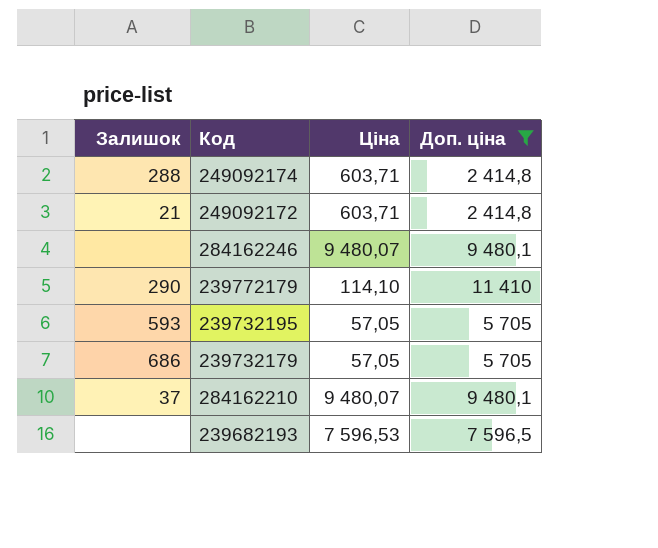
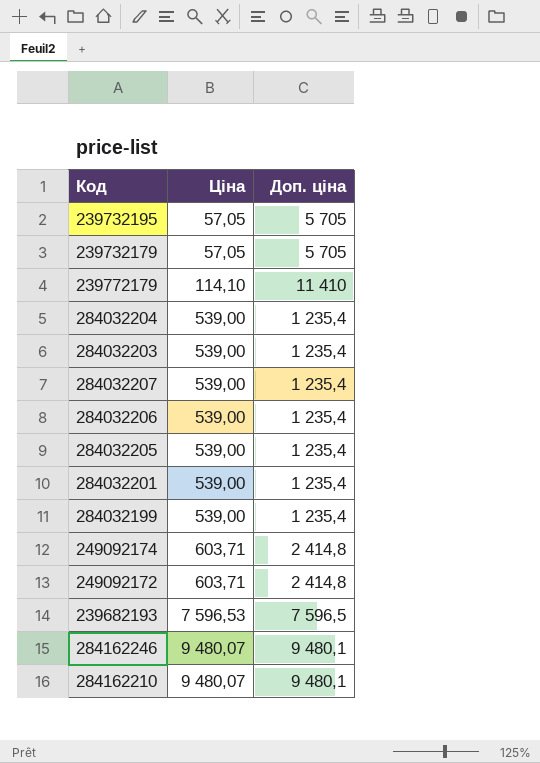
filter: Доп. ціна != 1 235,4 -> none
row order: none -> Ціна ascending
column Залишок | position: 1 -> none

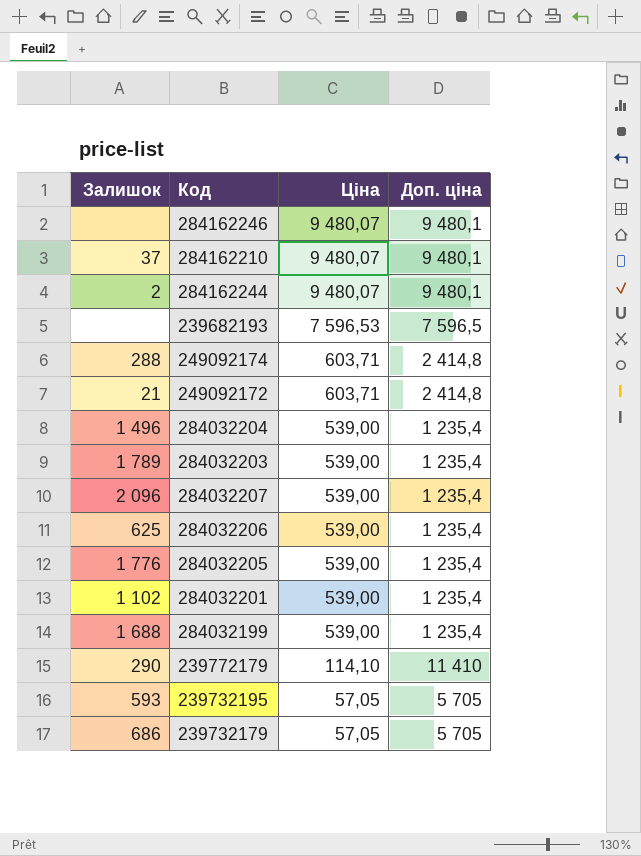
row order: Ціна ascending -> Ціна descending
column Залишок | position: none -> 1
row 284162244: none -> 2 | 9 480,07 | 9 480,1

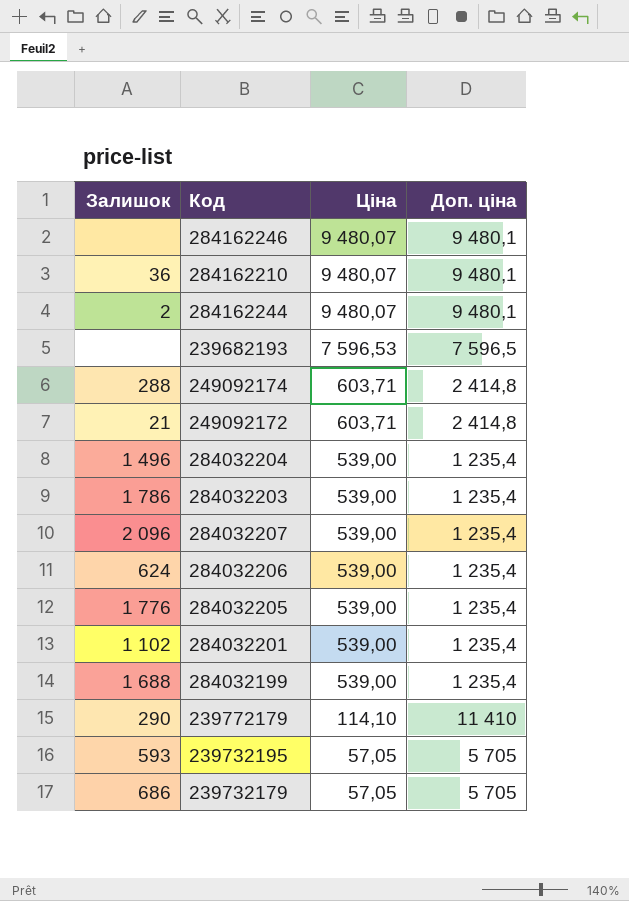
284162210 | Залишок: 37 -> 36
284032203 | Залишок: 1 789 -> 1 786
284032206 | Залишок: 625 -> 624

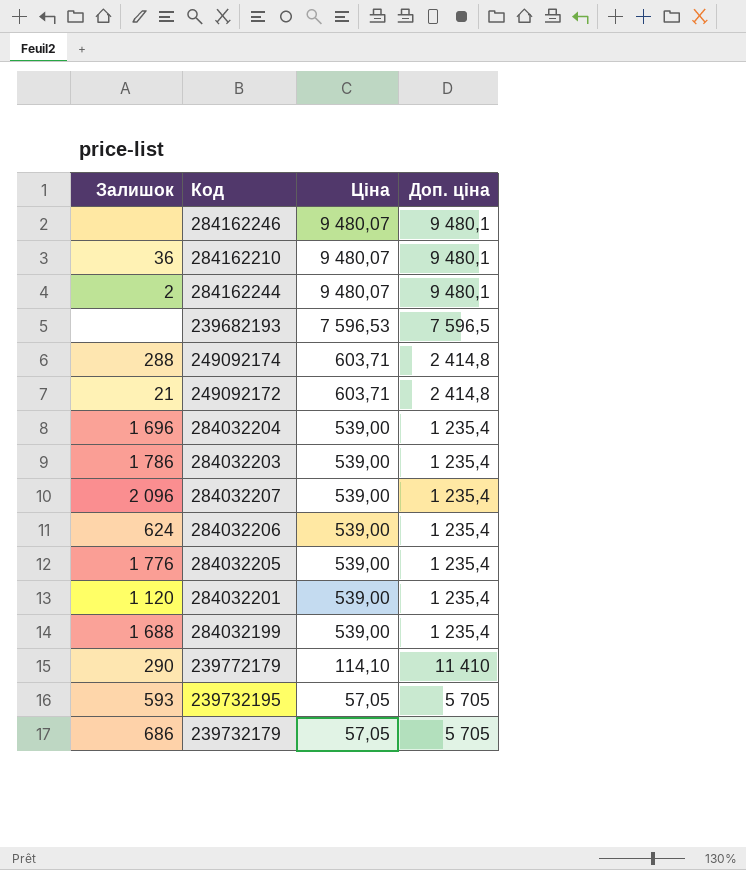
284032204 | Залишок: 1 496 -> 1 696
284032201 | Залишок: 1 102 -> 1 120

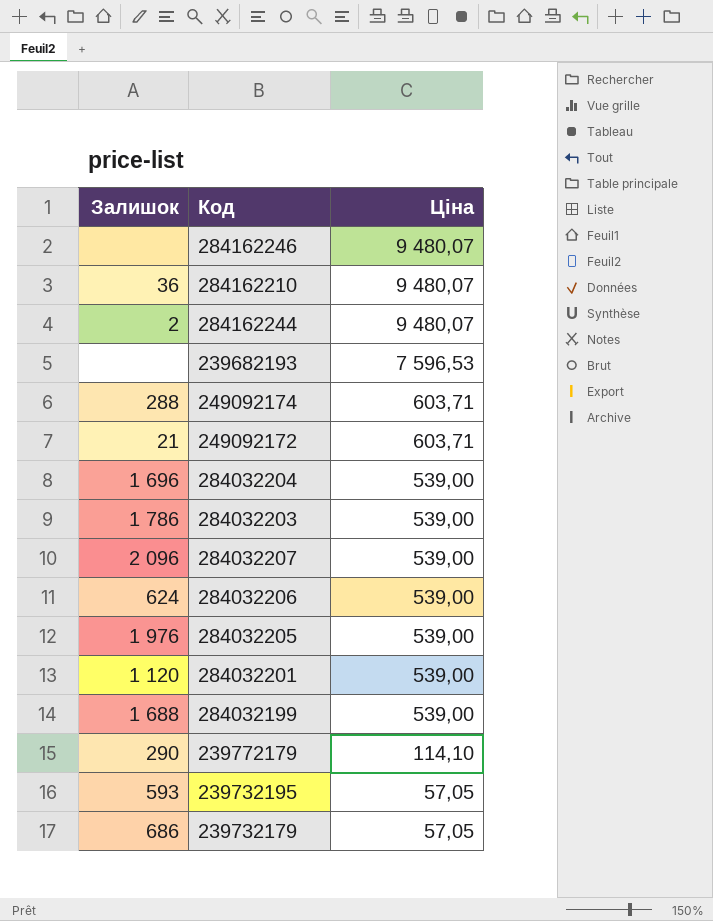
column Доп. ціна | position: 4 -> none
284032205 | Залишок: 1 776 -> 1 976

